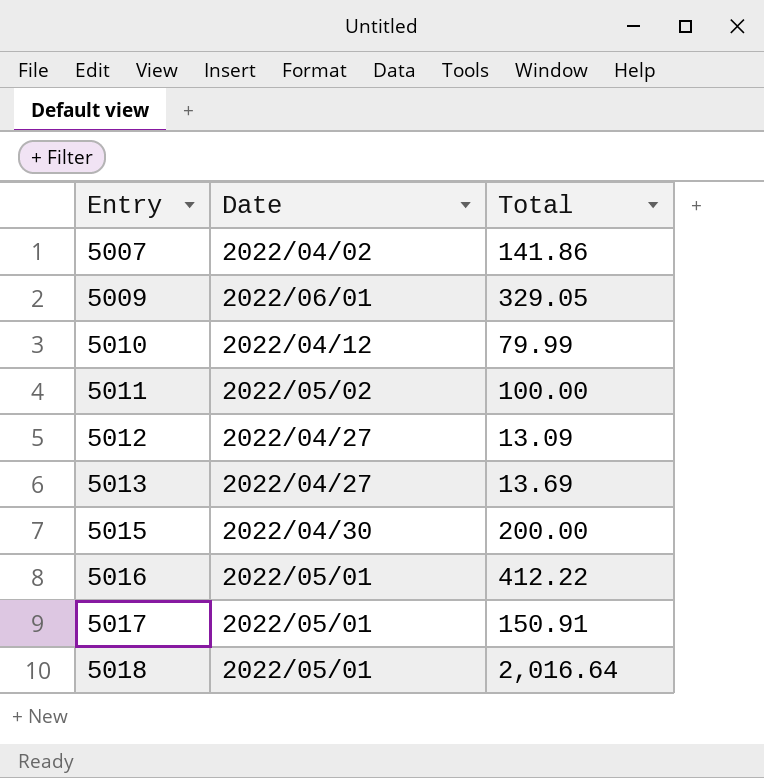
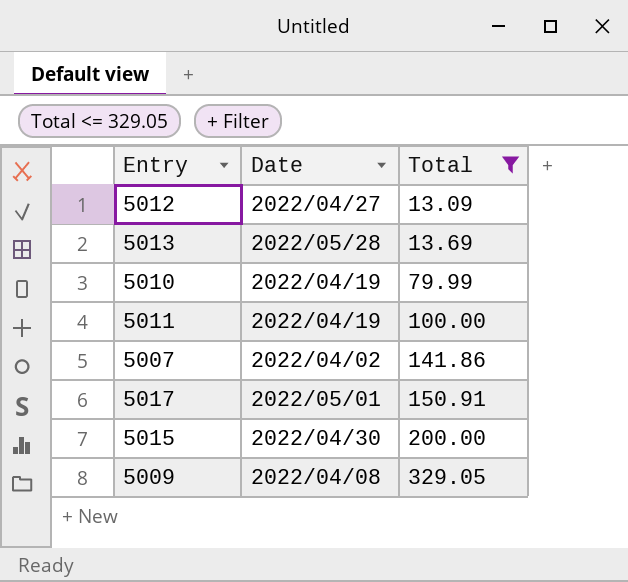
filter: none -> Total <= 329.05
row order: Entry ascending -> Total ascending
5013 | Date: 2022/04/27 -> 2022/05/28
5010 | Date: 2022/04/12 -> 2022/04/19
5011 | Date: 2022/05/02 -> 2022/04/19
5009 | Date: 2022/06/01 -> 2022/04/08

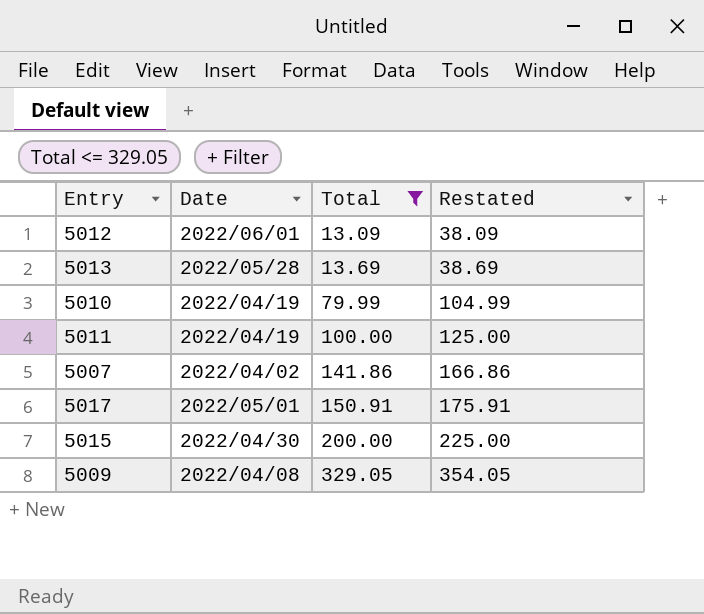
column Restated | formula: none -> [Total] + 25
5012 | Date: 2022/04/27 -> 2022/06/01

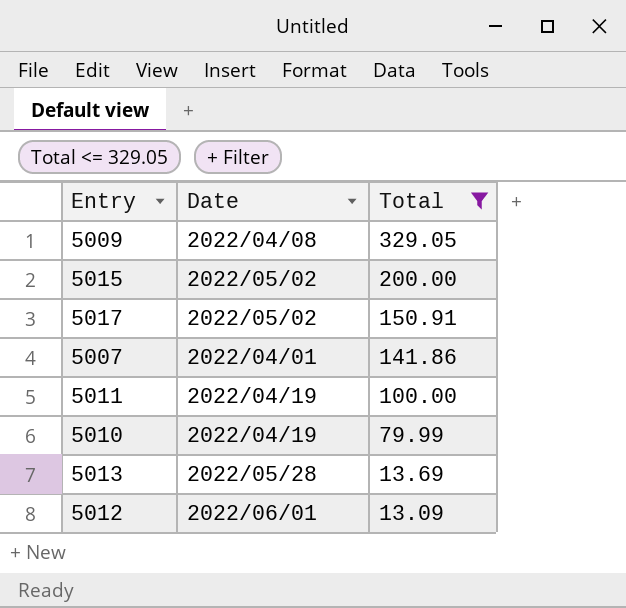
row order: Total ascending -> Total descending
column Restated | formula: [Total] + 25 -> none
5015 | Date: 2022/04/30 -> 2022/05/02
5017 | Date: 2022/05/01 -> 2022/05/02
5007 | Date: 2022/04/02 -> 2022/04/01

